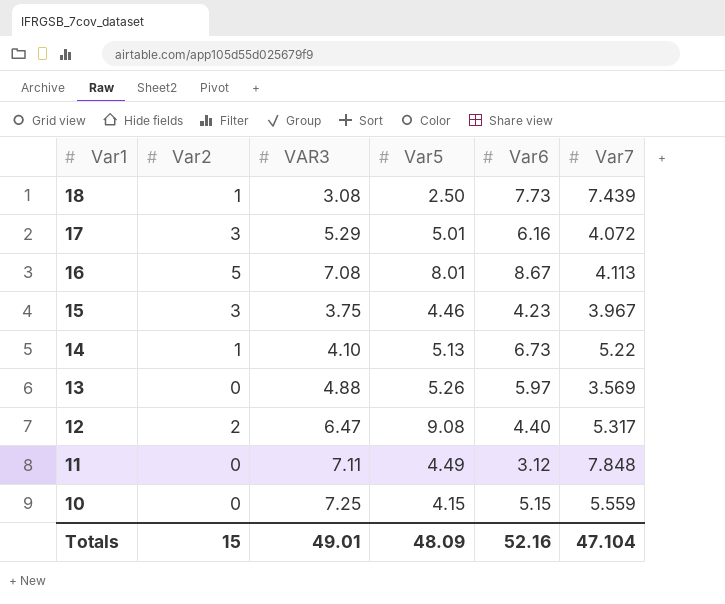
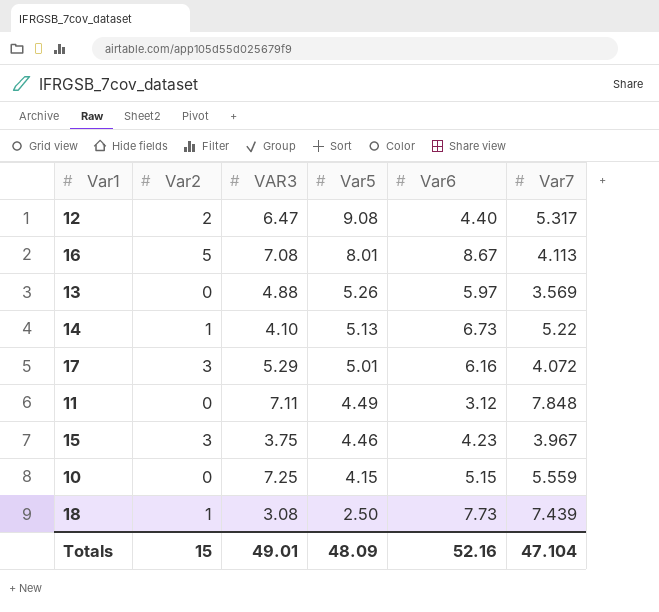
row order: Var1 descending -> Var5 descending

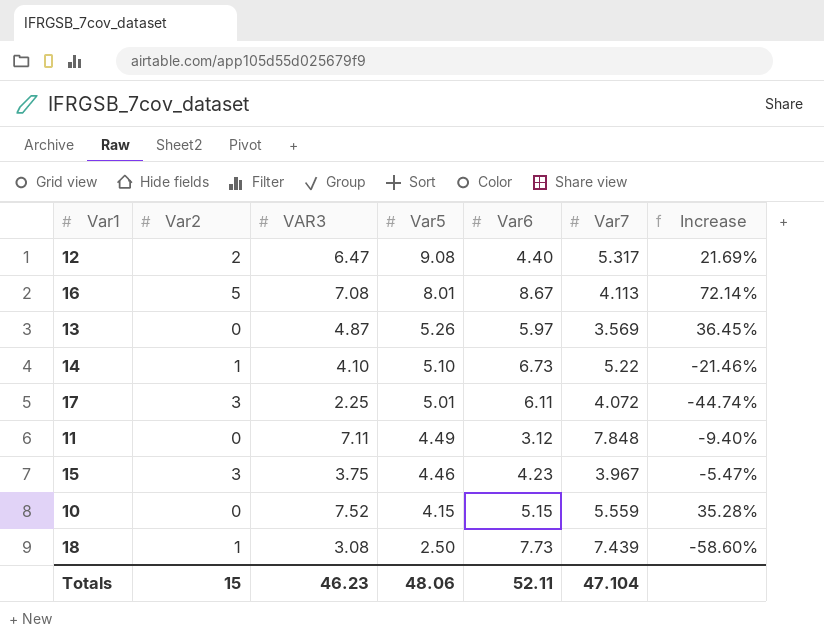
column Increase | formula: none -> ([VAR3] - [Var7]) / [Var7]
13 | VAR3: 4.88 -> 4.87
14 | Var5: 5.13 -> 5.10
17 | VAR3: 5.29 -> 2.25
17 | Var6: 6.16 -> 6.11
10 | VAR3: 7.25 -> 7.52
Totals | VAR3: 49.01 -> 46.23
Totals | Var5: 48.09 -> 48.06
Totals | Var6: 52.16 -> 52.11

